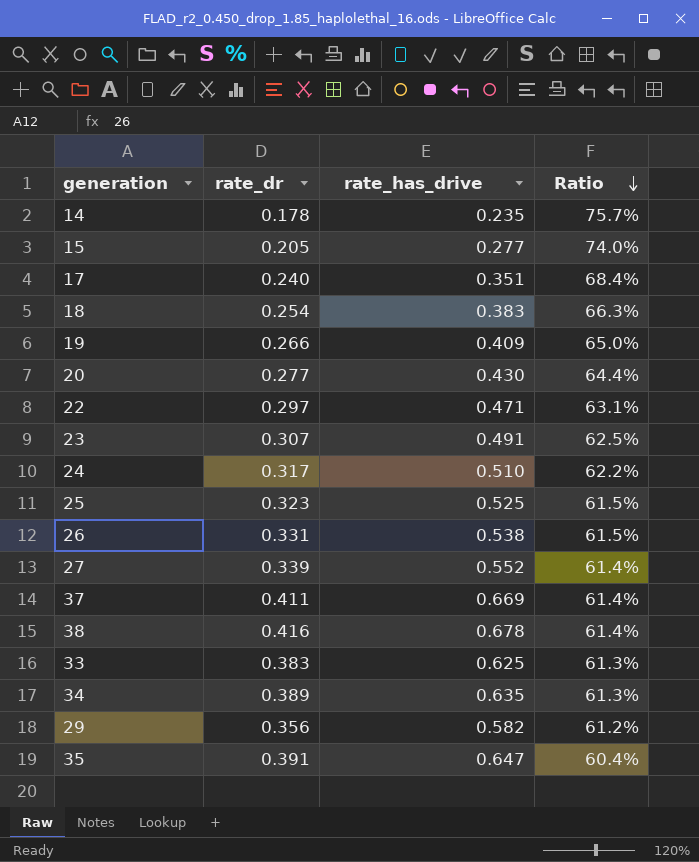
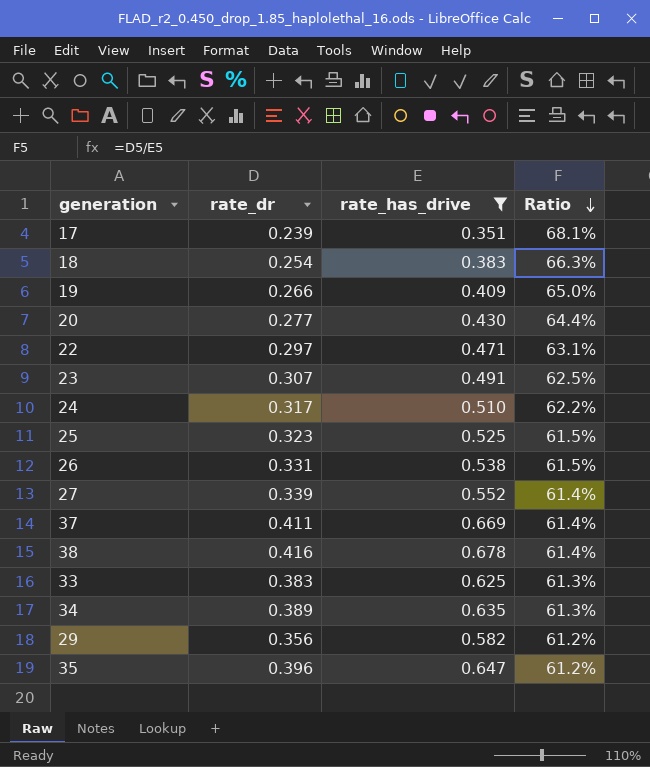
filter: none -> rate_has_drive >= 0.351
17 | rate_dr: 0.240 -> 0.239
17 | Ratio: 68.4% -> 68.1%
35 | rate_dr: 0.391 -> 0.396
35 | Ratio: 60.4% -> 61.2%

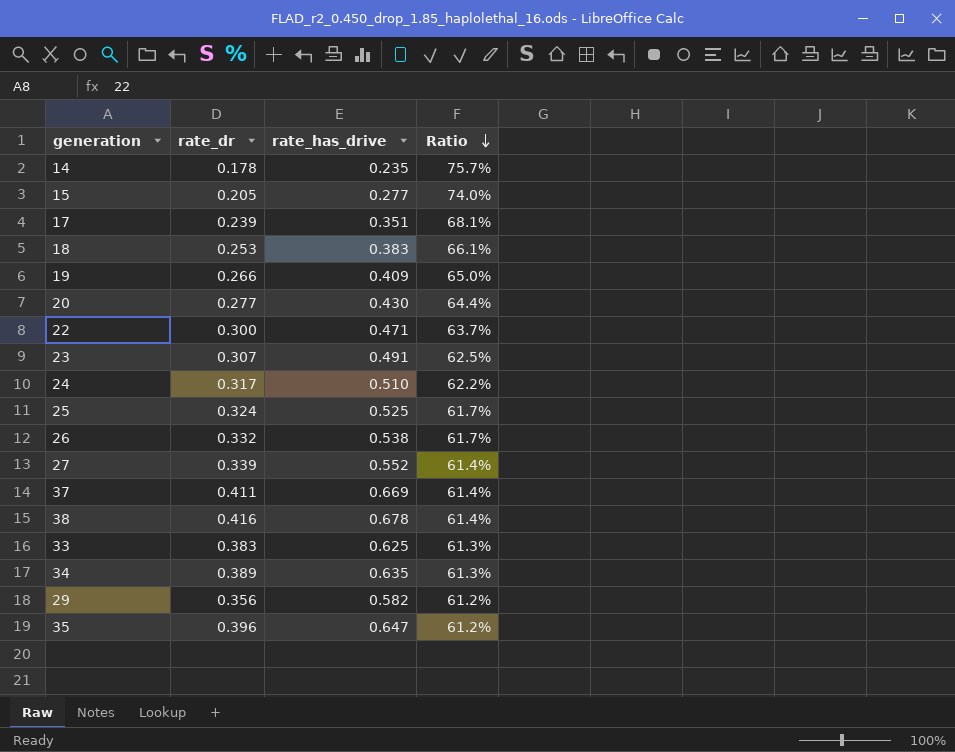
filter: rate_has_drive >= 0.351 -> none
18 | rate_dr: 0.254 -> 0.253
18 | Ratio: 66.3% -> 66.1%
22 | rate_dr: 0.297 -> 0.300
22 | Ratio: 63.1% -> 63.7%
25 | rate_dr: 0.323 -> 0.324
25 | Ratio: 61.5% -> 61.7%
26 | rate_dr: 0.331 -> 0.332
26 | Ratio: 61.5% -> 61.7%

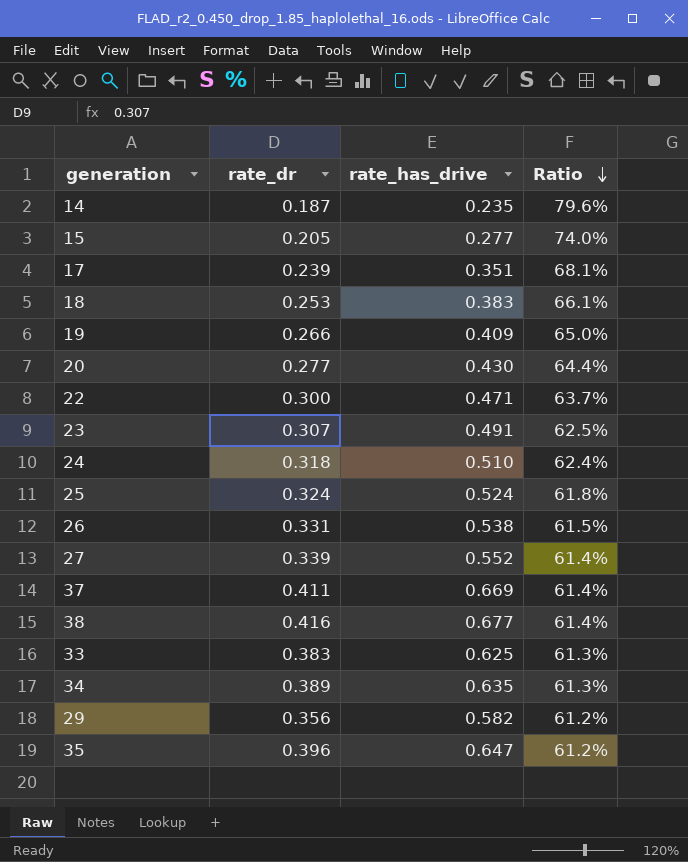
14 | rate_dr: 0.178 -> 0.187
14 | Ratio: 75.7% -> 79.6%
24 | rate_dr: 0.317 -> 0.318
24 | Ratio: 62.2% -> 62.4%
25 | rate_has_drive: 0.525 -> 0.524
25 | Ratio: 61.7% -> 61.8%
26 | rate_dr: 0.332 -> 0.331
26 | Ratio: 61.7% -> 61.5%
38 | rate_has_drive: 0.678 -> 0.677

